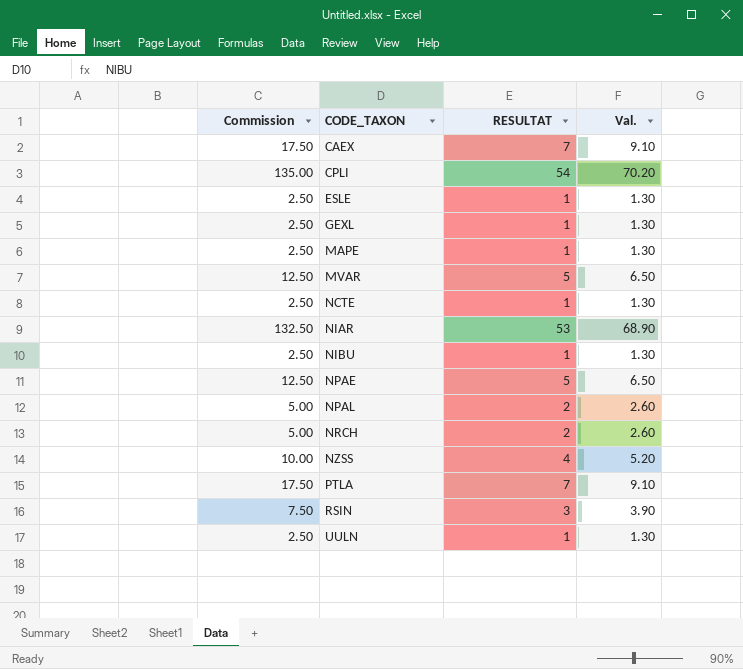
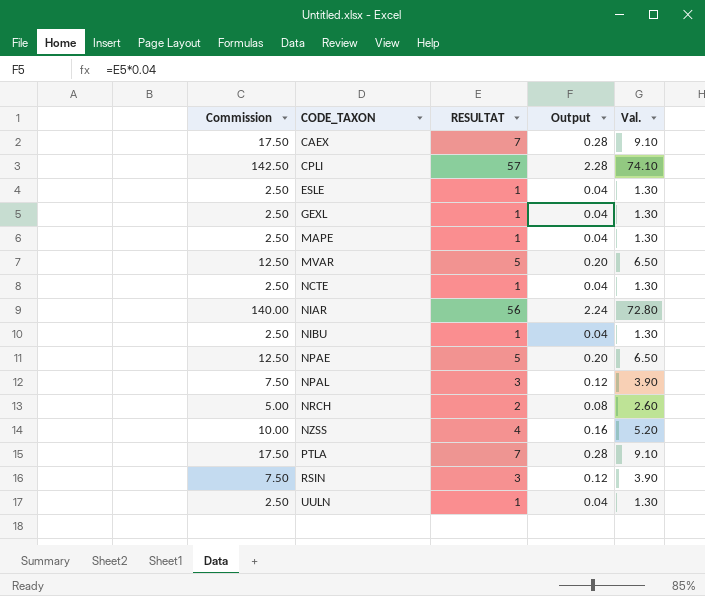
column Output | formula: none -> [RESULTAT] * 0.04
CPLI | Commission: 135.00 -> 142.50
CPLI | RESULTAT: 54 -> 57
CPLI | Val.: 70.20 -> 74.10
NIAR | Commission: 132.50 -> 140.00
NIAR | RESULTAT: 53 -> 56
NIAR | Val.: 68.90 -> 72.80
NPAL | Commission: 5.00 -> 7.50
NPAL | RESULTAT: 2 -> 3
NPAL | Val.: 2.60 -> 3.90

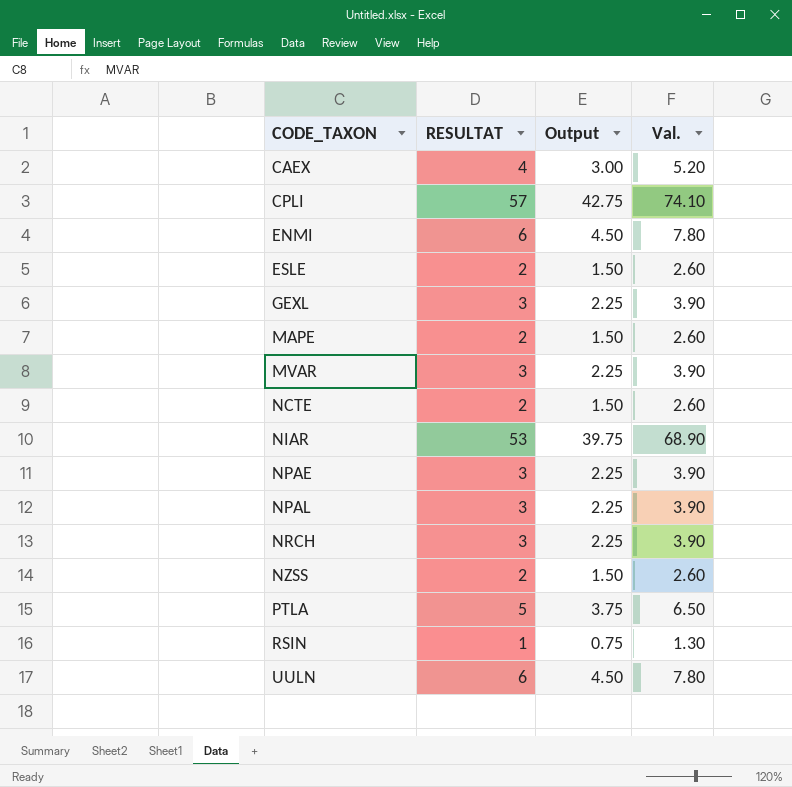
column Commission | formula: [RESULTAT] * 2.5 -> none
column Output | formula: [RESULTAT] * 0.04 -> [RESULTAT] * 0.75
row NIBU: 2.50 | 1 | 0.04 | 1.30 -> none
CAEX | RESULTAT: 7 -> 4
CAEX | Val.: 9.10 -> 5.20
row ENMI: none -> 6 | 4.50 | 7.80
ESLE | RESULTAT: 1 -> 2
ESLE | Val.: 1.30 -> 2.60
GEXL | RESULTAT: 1 -> 3
GEXL | Val.: 1.30 -> 3.90
MAPE | RESULTAT: 1 -> 2
MAPE | Val.: 1.30 -> 2.60
MVAR | RESULTAT: 5 -> 3
MVAR | Val.: 6.50 -> 3.90
NCTE | RESULTAT: 1 -> 2
NCTE | Val.: 1.30 -> 2.60
NIAR | RESULTAT: 56 -> 53
NIAR | Val.: 72.80 -> 68.90
NPAE | RESULTAT: 5 -> 3
NPAE | Val.: 6.50 -> 3.90
NRCH | RESULTAT: 2 -> 3
NRCH | Val.: 2.60 -> 3.90
NZSS | RESULTAT: 4 -> 2
NZSS | Val.: 5.20 -> 2.60
PTLA | RESULTAT: 7 -> 5
PTLA | Val.: 9.10 -> 6.50
RSIN | RESULTAT: 3 -> 1
RSIN | Val.: 3.90 -> 1.30
UULN | RESULTAT: 1 -> 6
UULN | Val.: 1.30 -> 7.80

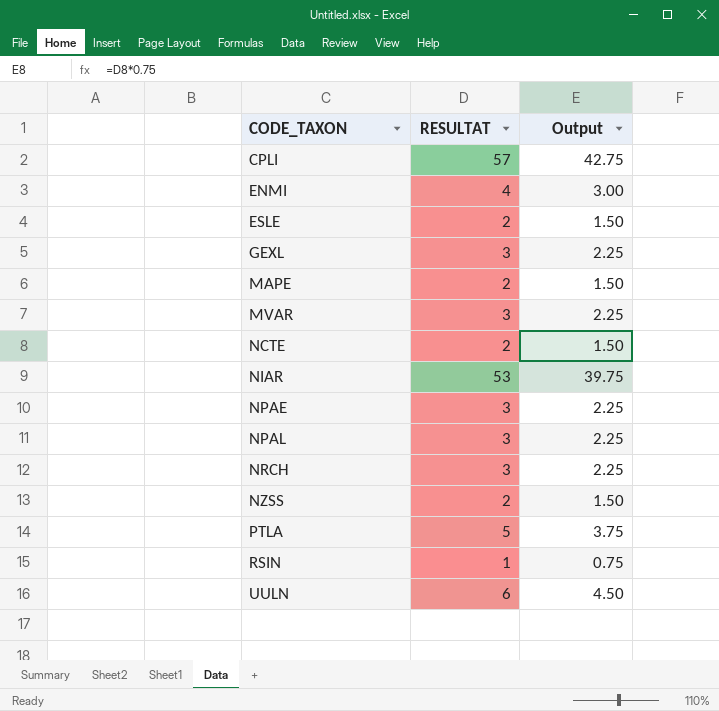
column Val. | formula: [RESULTAT] * 1.3 -> none
row CAEX: 4 | 3.00 | 5.20 -> none
ENMI | RESULTAT: 6 -> 4
ENMI | Output: 4.50 -> 3.00

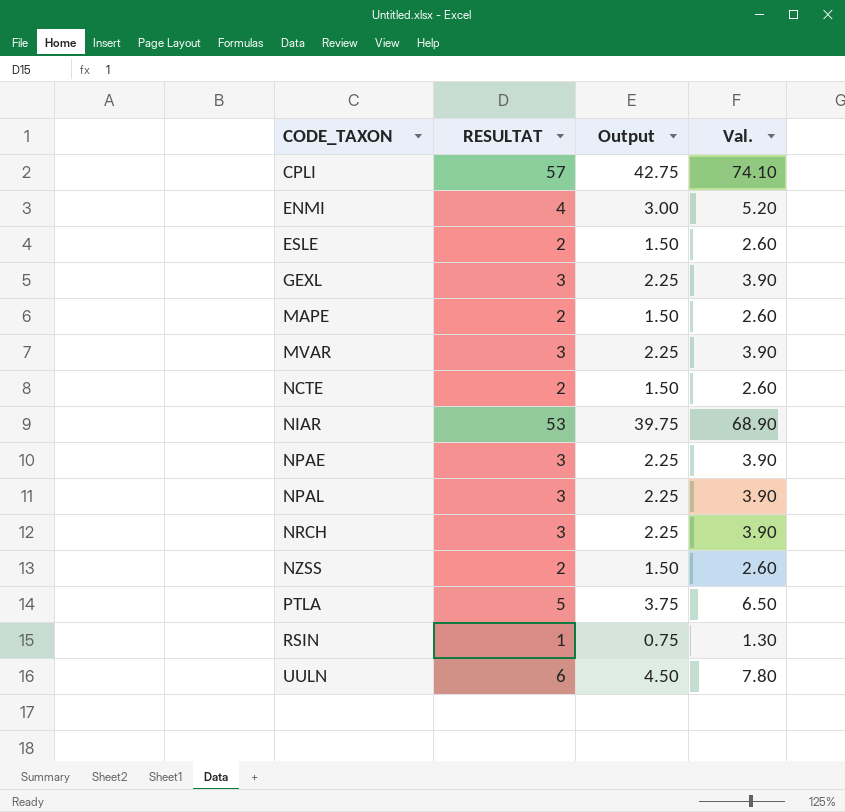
column Val. | formula: none -> [RESULTAT] * 1.3

